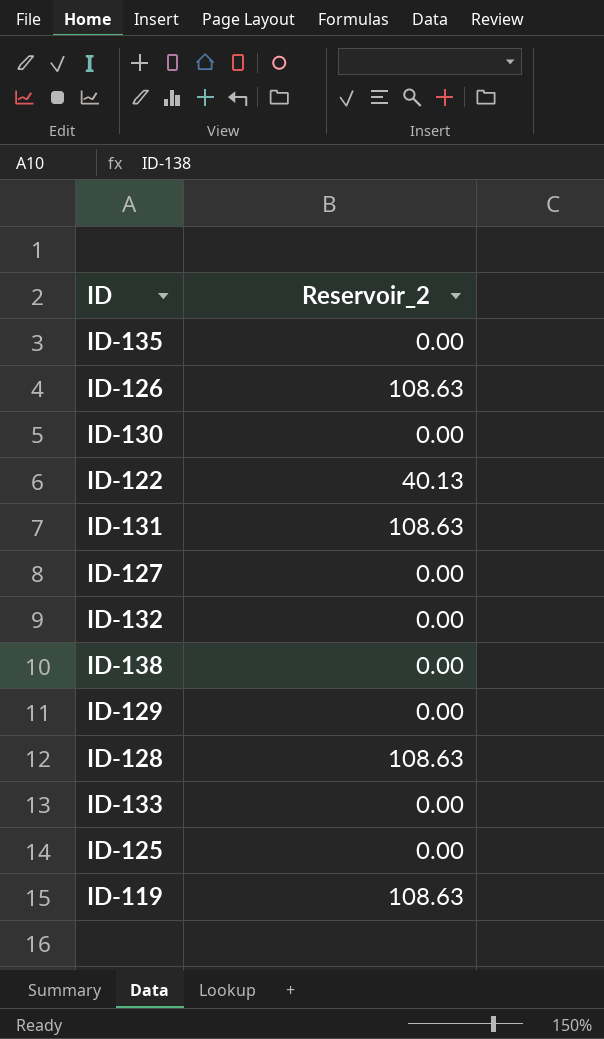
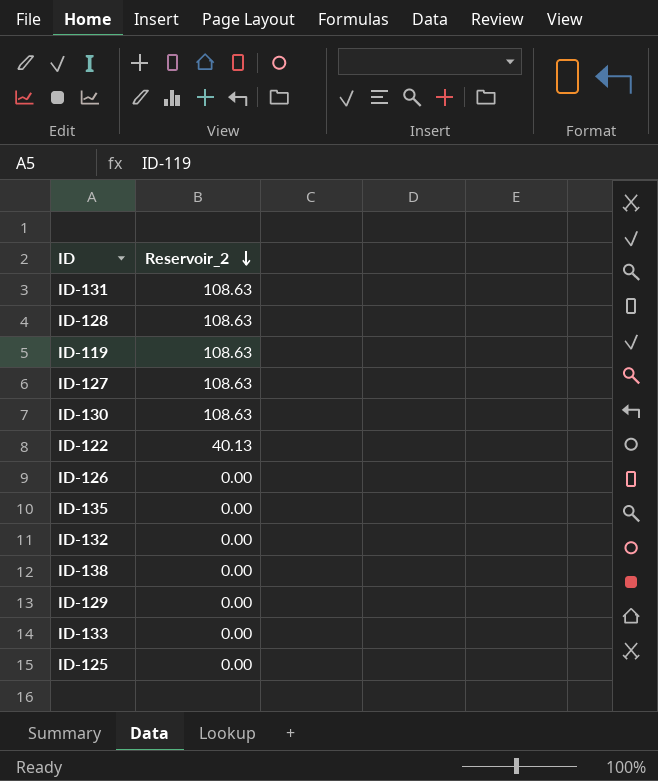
row order: none -> Reservoir_2 descending
ID-127 | Reservoir_2: 0.00 -> 108.63
ID-130 | Reservoir_2: 0.00 -> 108.63
ID-126 | Reservoir_2: 108.63 -> 0.00

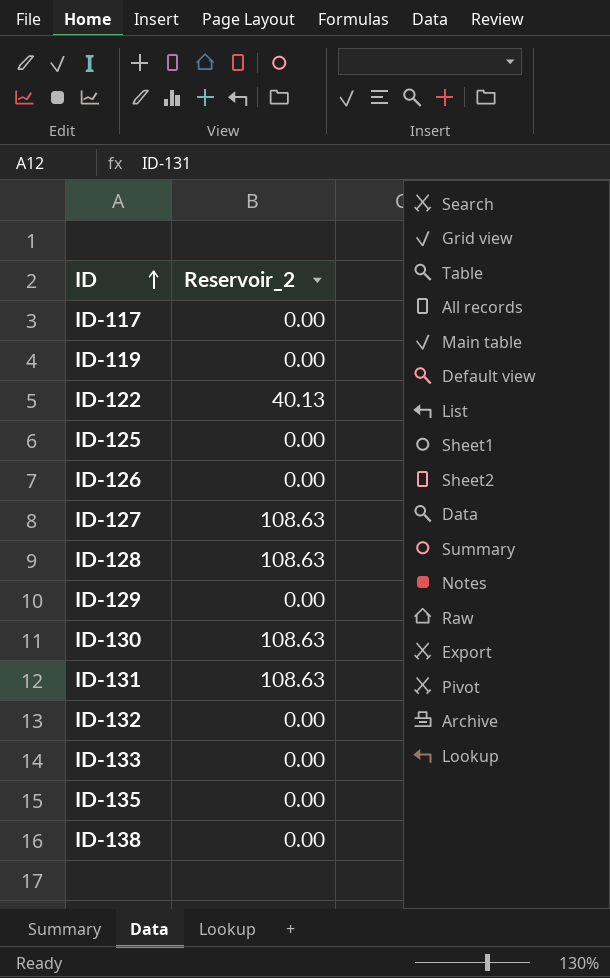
row order: Reservoir_2 descending -> ID ascending
row ID-117: none -> 0.00
ID-119 | Reservoir_2: 108.63 -> 0.00

